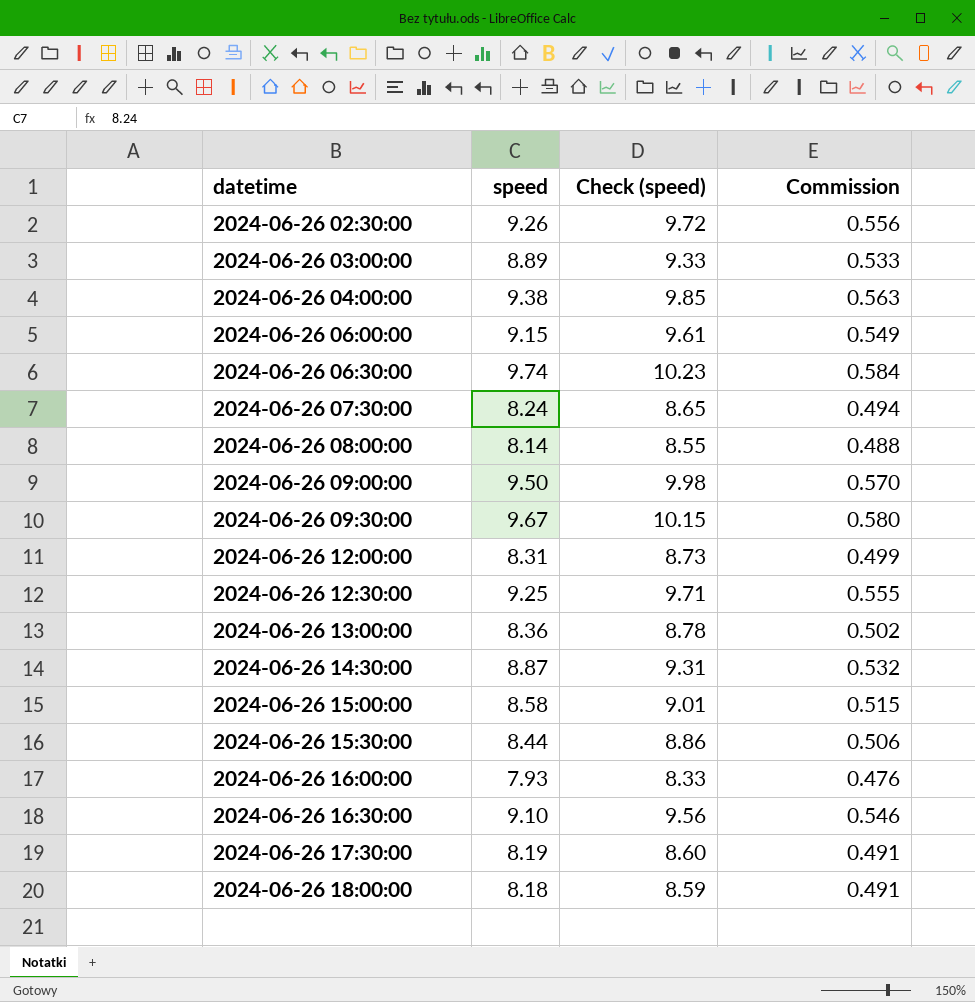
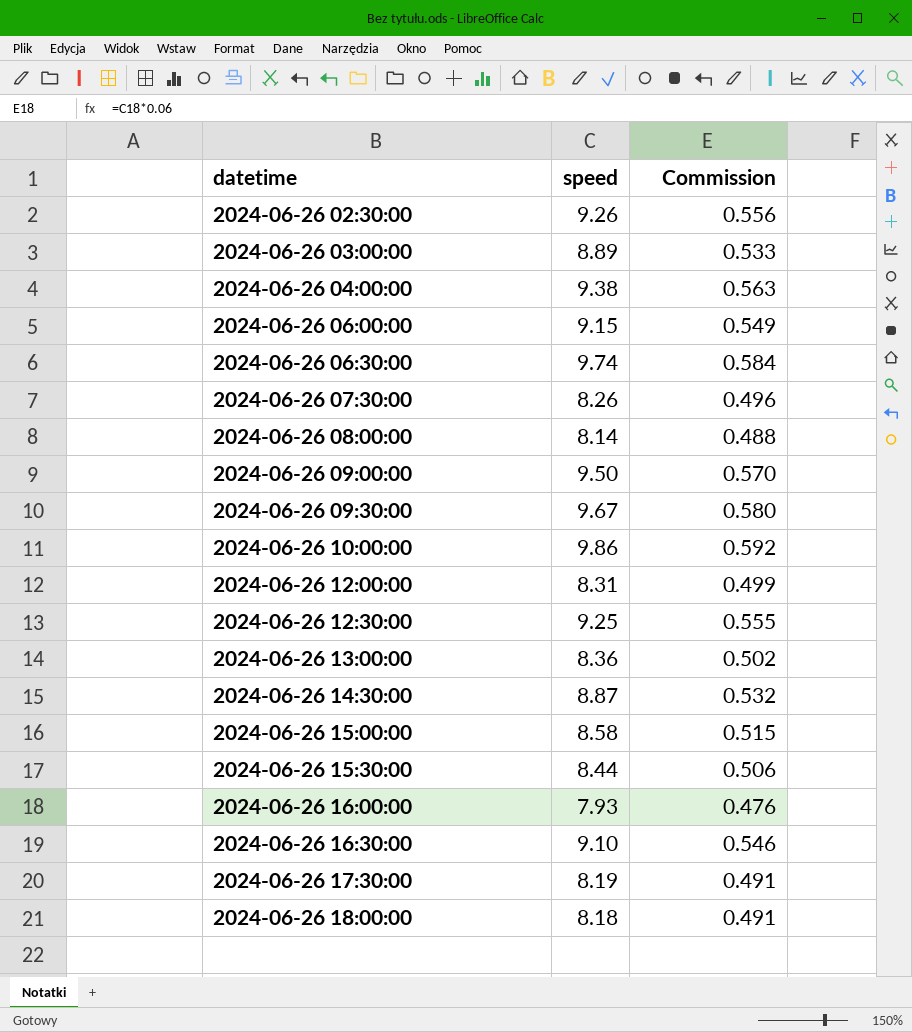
column Check (speed) | formula: [speed] * 1.05 -> none
2024-06-26 07:30:00 | speed: 8.24 -> 8.26
2024-06-26 07:30:00 | Commission: 0.494 -> 0.496
row 2024-06-26 10:00:00: none -> 9.86 | 0.592

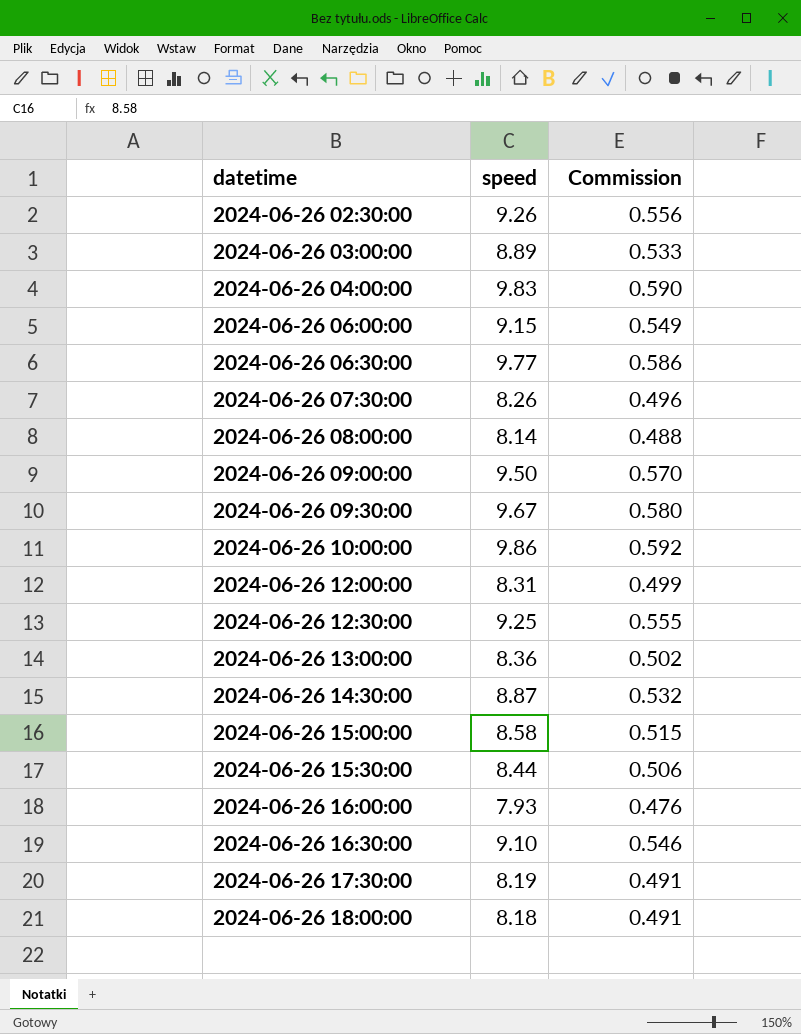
2024-06-26 04:00:00 | speed: 9.38 -> 9.83
2024-06-26 04:00:00 | Commission: 0.563 -> 0.590
2024-06-26 06:30:00 | speed: 9.74 -> 9.77
2024-06-26 06:30:00 | Commission: 0.584 -> 0.586

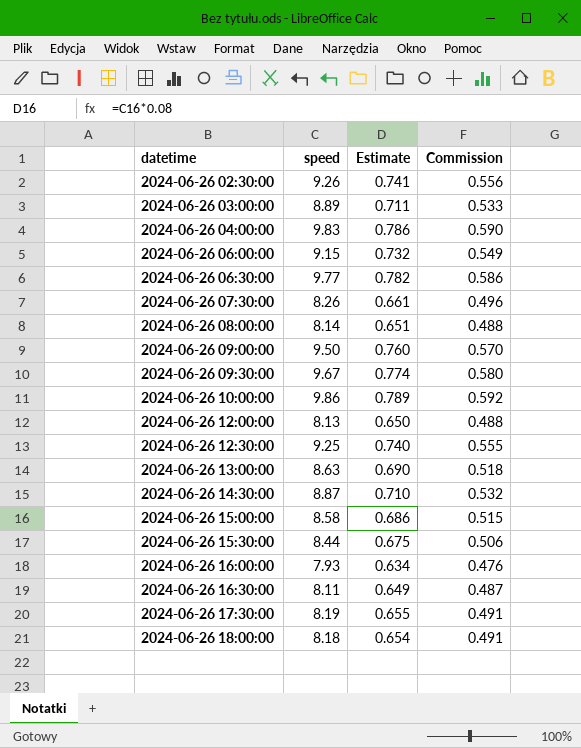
column Estimate | formula: none -> [speed] * 0.08
2024-06-26 12:00:00 | speed: 8.31 -> 8.13
2024-06-26 12:00:00 | Commission: 0.499 -> 0.488
2024-06-26 13:00:00 | speed: 8.36 -> 8.63
2024-06-26 13:00:00 | Commission: 0.502 -> 0.518
2024-06-26 16:30:00 | speed: 9.10 -> 8.11
2024-06-26 16:30:00 | Commission: 0.546 -> 0.487

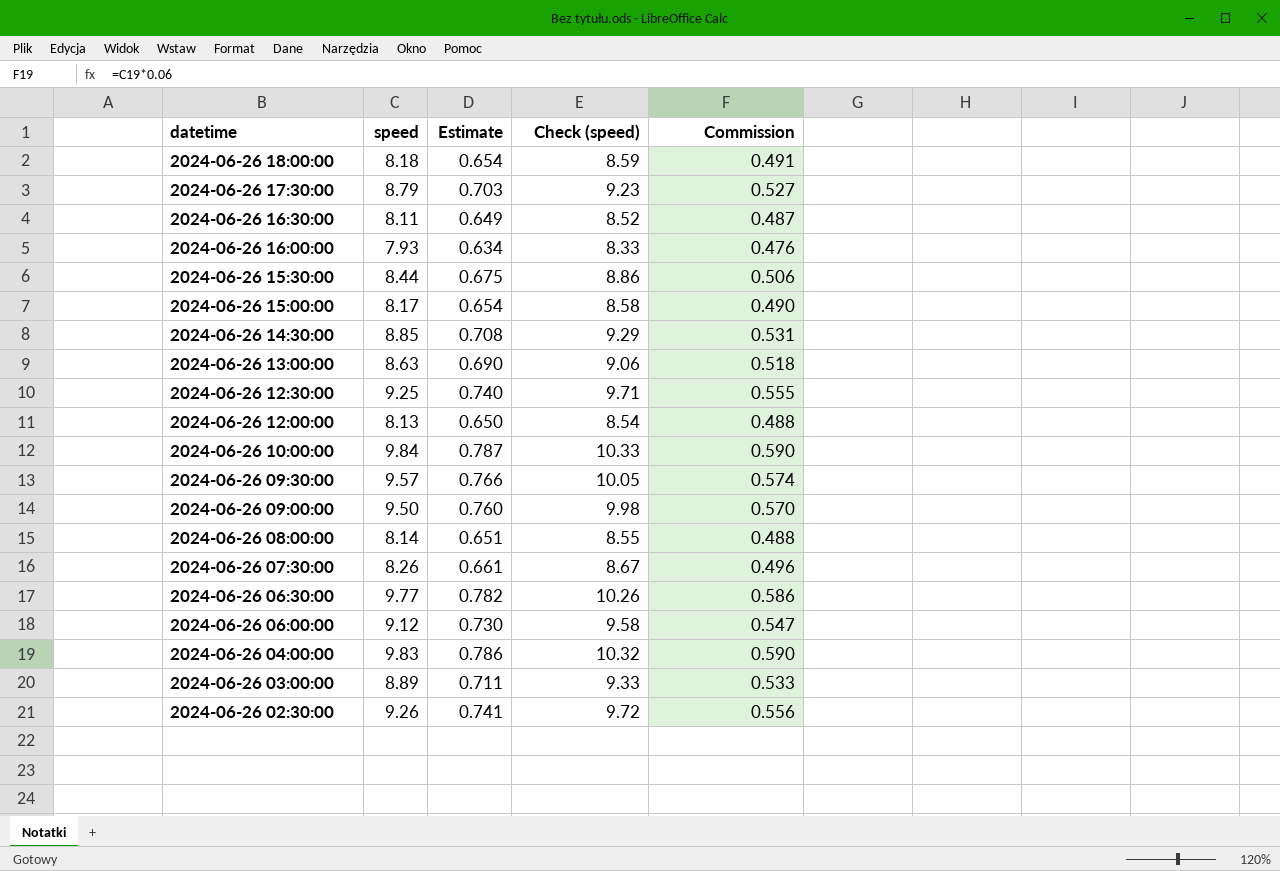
row order: datetime ascending -> datetime descending
column Check (speed) | formula: none -> [speed] * 1.05
2024-06-26 17:30:00 | speed: 8.19 -> 8.79
2024-06-26 17:30:00 | Estimate: 0.655 -> 0.703
2024-06-26 17:30:00 | Commission: 0.491 -> 0.527
2024-06-26 15:00:00 | speed: 8.58 -> 8.17
2024-06-26 15:00:00 | Estimate: 0.686 -> 0.654
2024-06-26 15:00:00 | Commission: 0.515 -> 0.490
2024-06-26 14:30:00 | speed: 8.87 -> 8.85
2024-06-26 14:30:00 | Estimate: 0.710 -> 0.708
2024-06-26 14:30:00 | Commission: 0.532 -> 0.531
2024-06-26 10:00:00 | speed: 9.86 -> 9.84
2024-06-26 10:00:00 | Estimate: 0.789 -> 0.787
2024-06-26 10:00:00 | Commission: 0.592 -> 0.590
2024-06-26 09:30:00 | speed: 9.67 -> 9.57
2024-06-26 09:30:00 | Estimate: 0.774 -> 0.766
2024-06-26 09:30:00 | Commission: 0.580 -> 0.574
2024-06-26 06:00:00 | speed: 9.15 -> 9.12
2024-06-26 06:00:00 | Estimate: 0.732 -> 0.730
2024-06-26 06:00:00 | Commission: 0.549 -> 0.547

